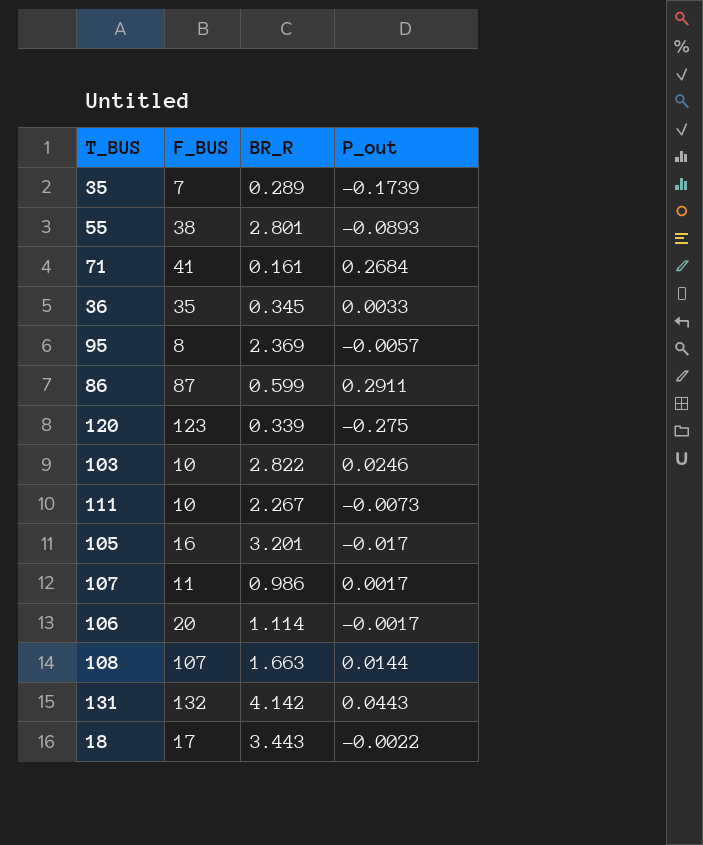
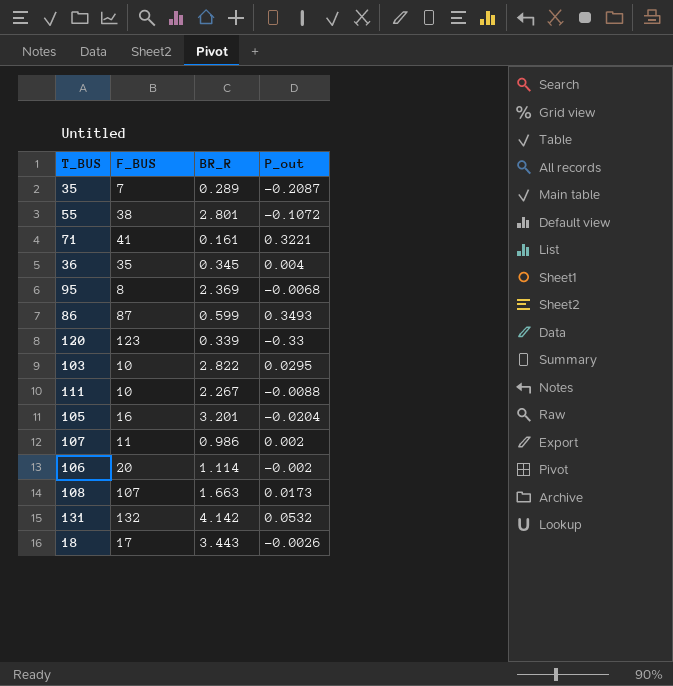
35 | P_out: -0.1739 -> -0.2087
55 | P_out: -0.0893 -> -0.1072
71 | P_out: 0.2684 -> 0.3221
36 | P_out: 0.0033 -> 0.004
95 | P_out: -0.0057 -> -0.0068
86 | P_out: 0.2911 -> 0.3493
120 | P_out: -0.275 -> -0.33
103 | P_out: 0.0246 -> 0.0295
111 | P_out: -0.0073 -> -0.0088
105 | P_out: -0.017 -> -0.0204
107 | P_out: 0.0017 -> 0.002
106 | P_out: -0.0017 -> -0.002
108 | P_out: 0.0144 -> 0.0173
131 | P_out: 0.0443 -> 0.0532
18 | P_out: -0.0022 -> -0.0026

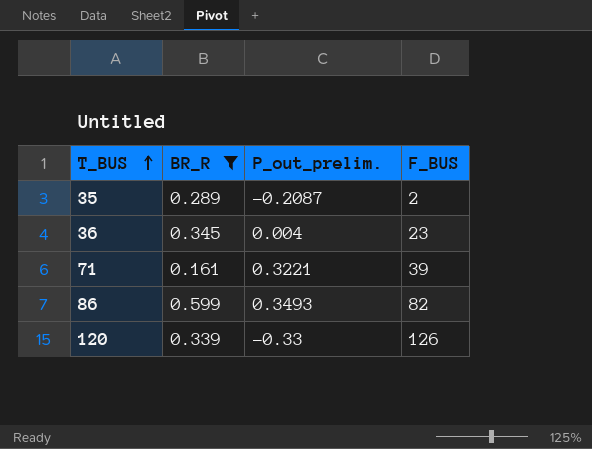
filter: none -> BR_R <= 0.599
row order: none -> T_BUS ascending
column name: P_out -> P_out_prelim.
column F_BUS | position: 2 -> 4
35 | F_BUS: 7 -> 2
36 | F_BUS: 35 -> 23
71 | F_BUS: 41 -> 39
86 | F_BUS: 87 -> 82
120 | F_BUS: 123 -> 126

